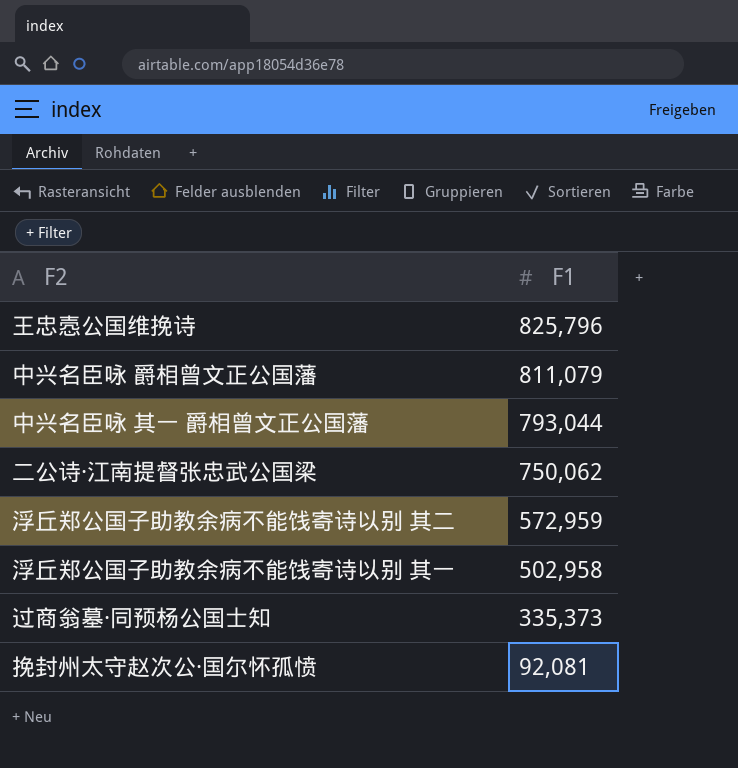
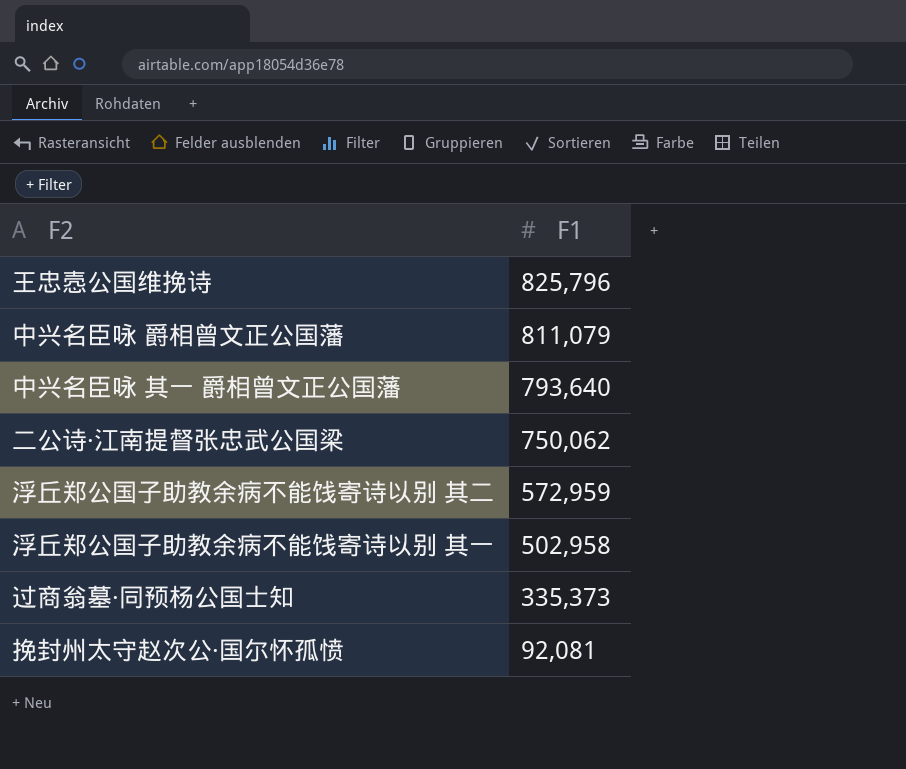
中兴名臣咏 其一 爵相曾文正公国藩 | F1: 793,044 -> 793,640

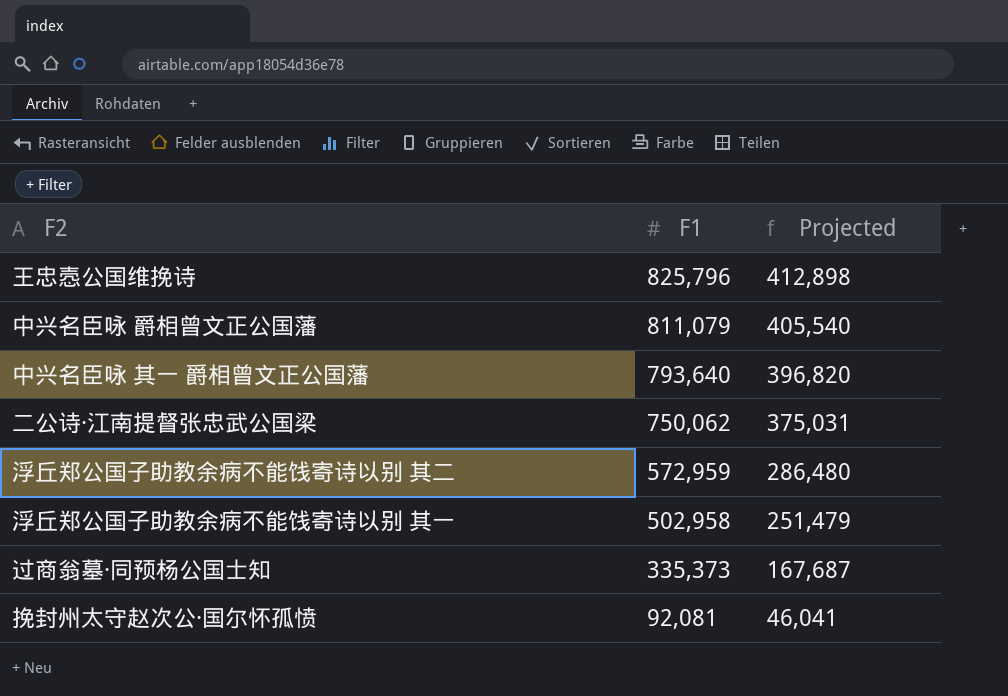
column Projected | formula: none -> [F1] * 0.5

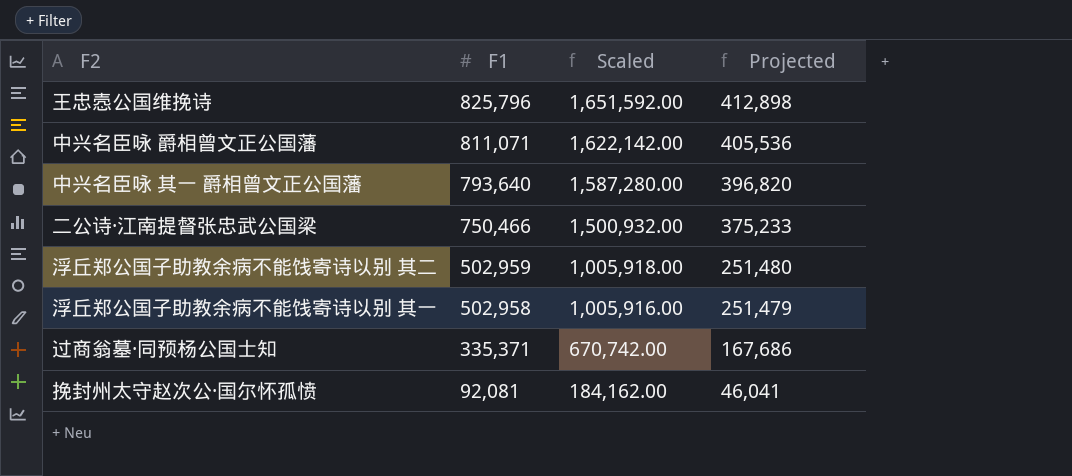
column Scaled | formula: none -> [F1] * 2
中兴名臣咏 爵相曾文正公国藩 | F1: 811,079 -> 811,071
中兴名臣咏 爵相曾文正公国藩 | Projected: 405,540 -> 405,536
二公诗·江南提督张忠武公国梁 | F1: 750,062 -> 750,466
二公诗·江南提督张忠武公国梁 | Projected: 375,031 -> 375,233
浮丘郑公国子助教余病不能饯寄诗以别 其二 | F1: 572,959 -> 502,959
浮丘郑公国子助教余病不能饯寄诗以别 其二 | Projected: 286,480 -> 251,480
过商翁墓·同预杨公国士知 | F1: 335,373 -> 335,371
过商翁墓·同预杨公国士知 | Projected: 167,687 -> 167,686

